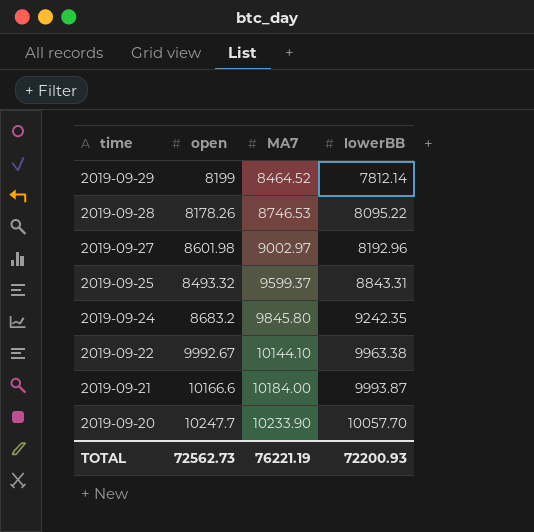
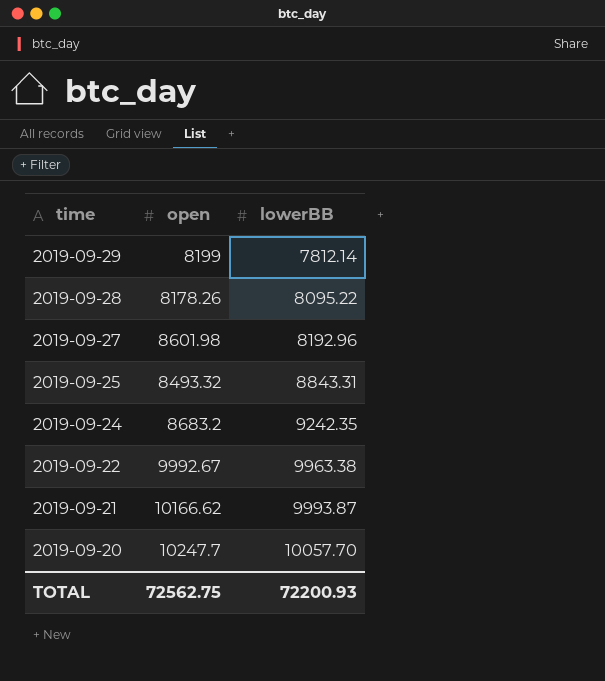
column MA7 | position: 3 -> none
2019-09-21 | open: 10166.6 -> 10166.62
TOTAL | open: 72562.73 -> 72562.75

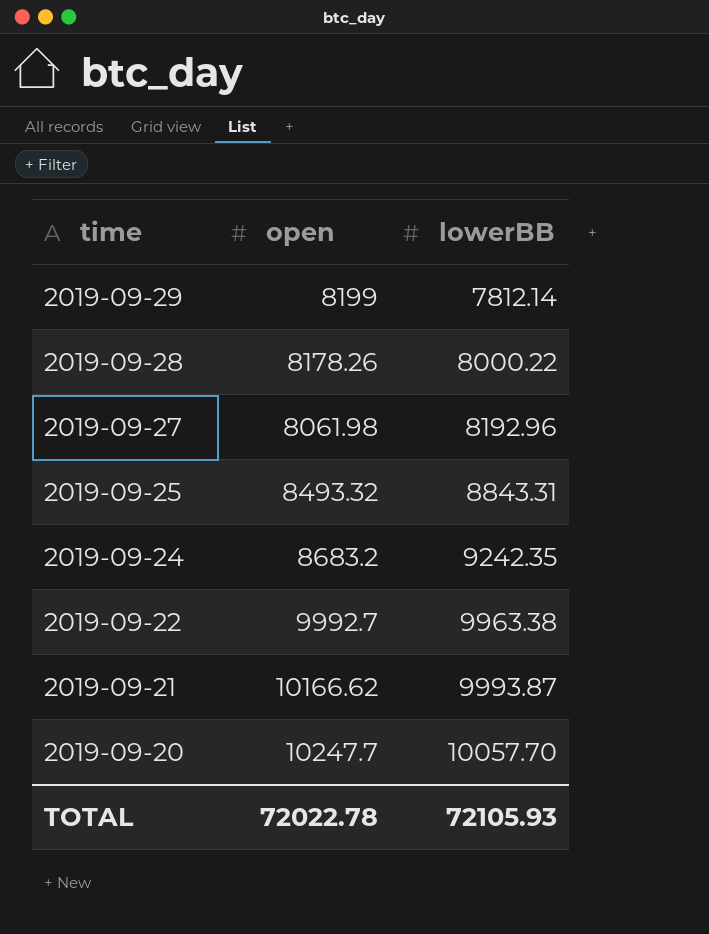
2019-09-28 | lowerBB: 8095.22 -> 8000.22
2019-09-27 | open: 8601.98 -> 8061.98
2019-09-22 | open: 9992.67 -> 9992.7
TOTAL | open: 72562.75 -> 72022.78
TOTAL | lowerBB: 72200.93 -> 72105.93

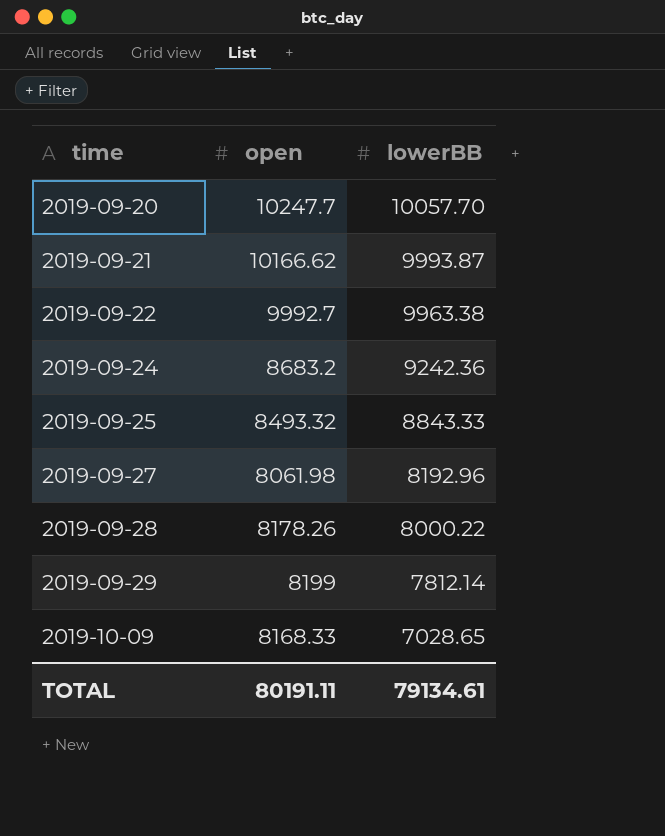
row order: time descending -> time ascending
2019-09-24 | lowerBB: 9242.35 -> 9242.36
2019-09-25 | lowerBB: 8843.31 -> 8843.33
row 2019-10-09: none -> 8168.33 | 7028.65
TOTAL | open: 72022.78 -> 80191.11
TOTAL | lowerBB: 72105.93 -> 79134.61

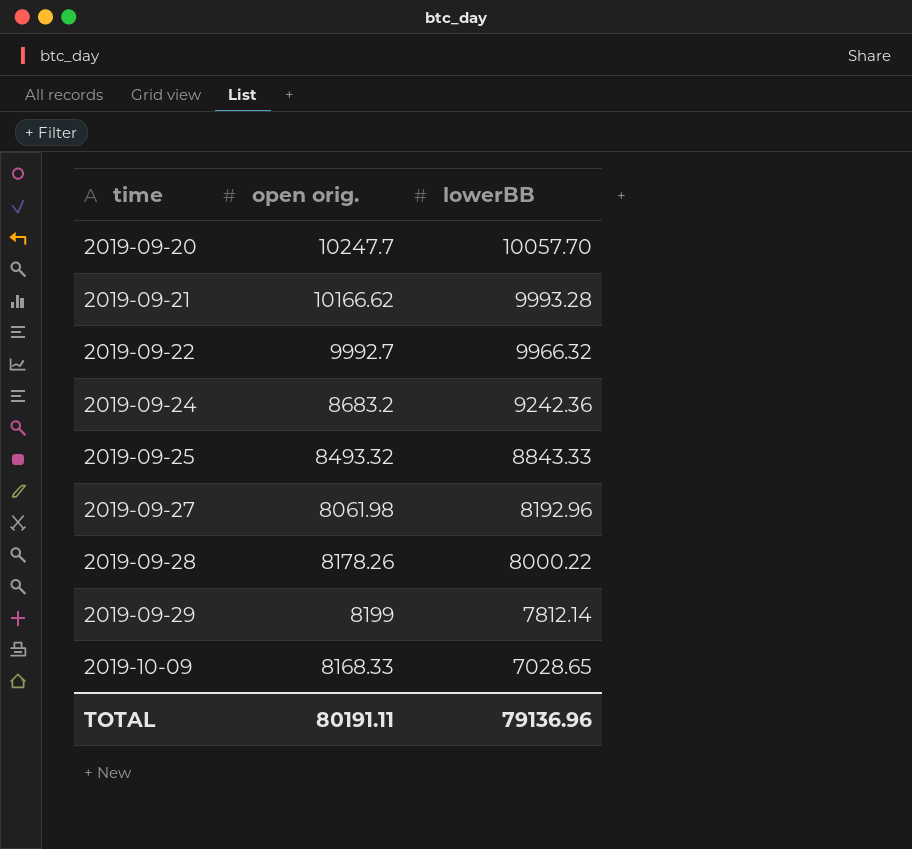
column name: open -> open orig.
2019-09-21 | lowerBB: 9993.87 -> 9993.28
2019-09-22 | lowerBB: 9963.38 -> 9966.32
TOTAL | lowerBB: 79134.61 -> 79136.96

